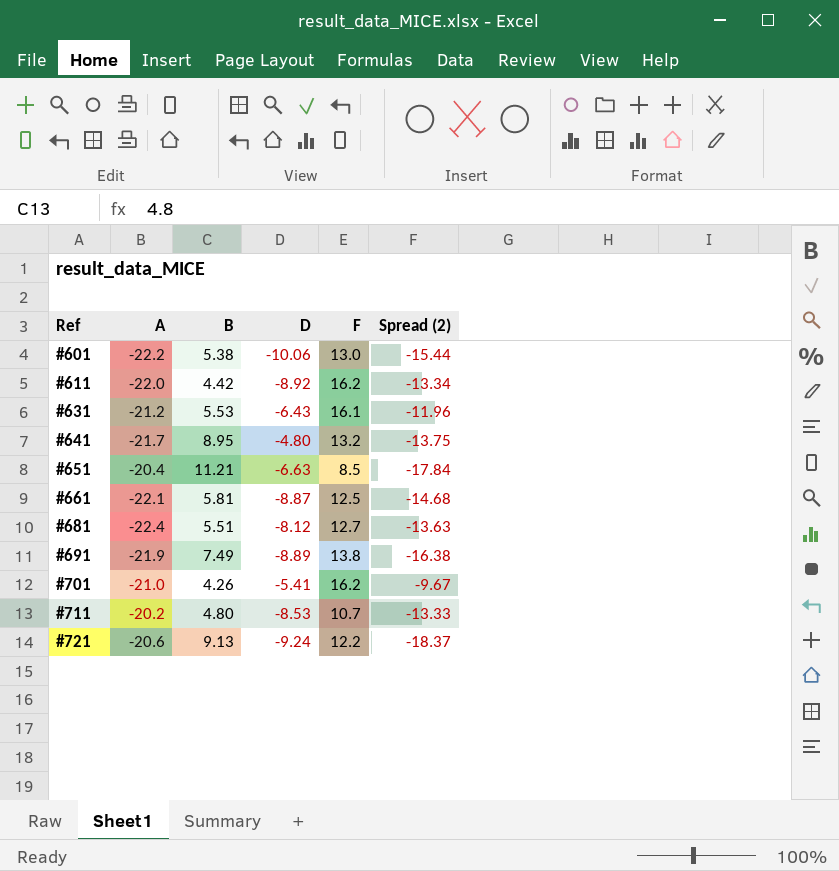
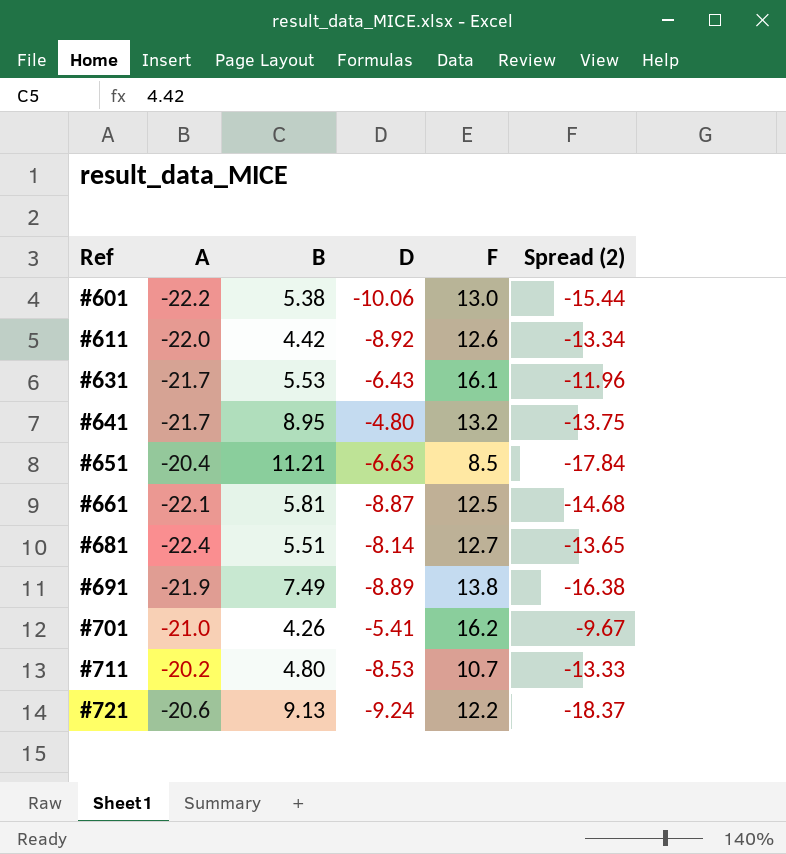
#611 | F: 16.2 -> 12.6
#631 | A: -21.2 -> -21.7
#681 | D: -8.12 -> -8.14
#681 | Spread (2): -13.63 -> -13.65

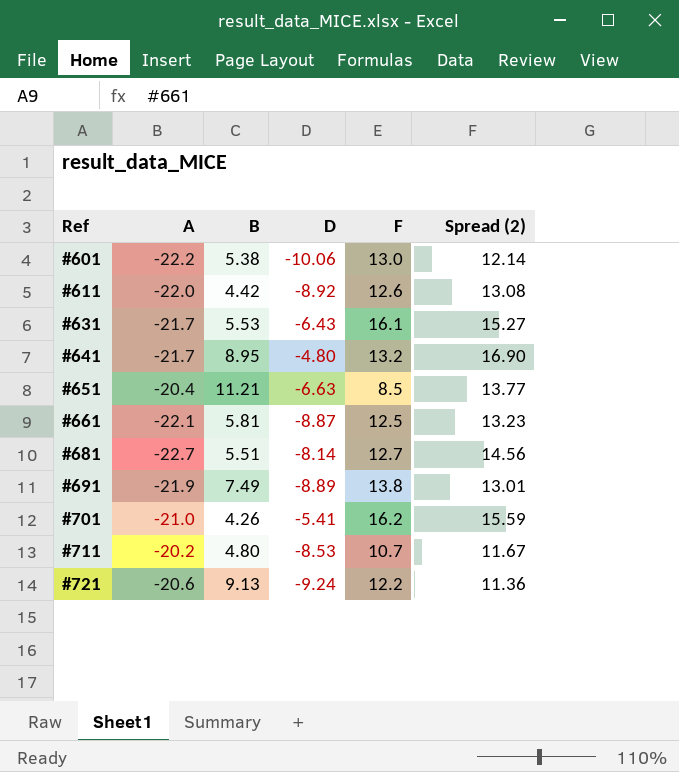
column Spread (2) | formula: [D] - [B] -> [D] - [A]
#681 | A: -22.4 -> -22.7

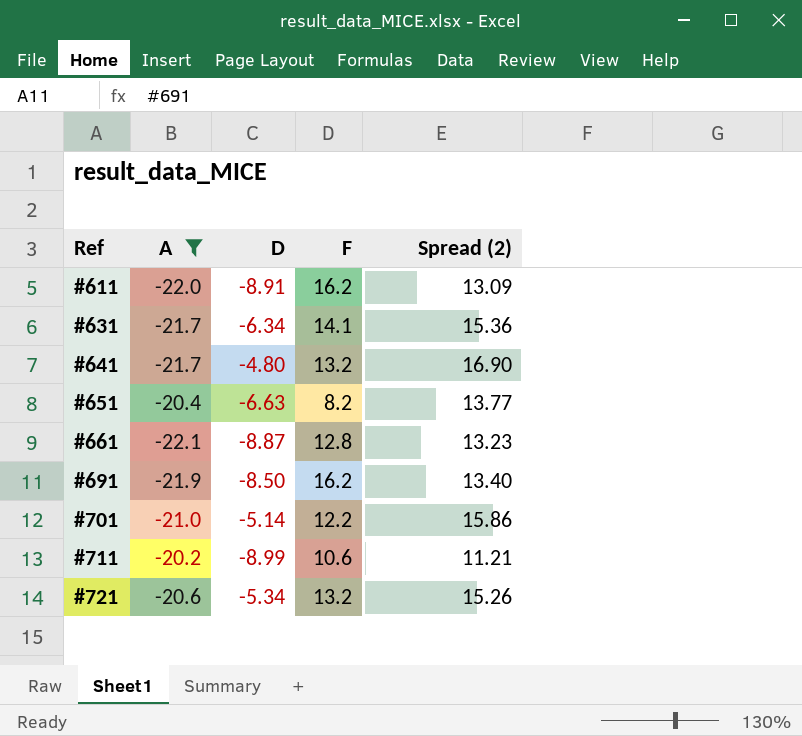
filter: none -> A >= -22.1
column B | position: 3 -> none
#611 | D: -8.92 -> -8.91
#611 | F: 12.6 -> 16.2
#611 | Spread (2): 13.08 -> 13.09
#631 | D: -6.43 -> -6.34
#631 | F: 16.1 -> 14.1
#631 | Spread (2): 15.27 -> 15.36
#651 | F: 8.5 -> 8.2
#661 | F: 12.5 -> 12.8
#691 | D: -8.89 -> -8.50
#691 | F: 13.8 -> 16.2
#691 | Spread (2): 13.01 -> 13.40
#701 | D: -5.41 -> -5.14
#701 | F: 16.2 -> 12.2
#701 | Spread (2): 15.59 -> 15.86
#711 | D: -8.53 -> -8.99
#711 | F: 10.7 -> 10.6
#711 | Spread (2): 11.67 -> 11.21
#721 | D: -9.24 -> -5.34
#721 | F: 12.2 -> 13.2
#721 | Spread (2): 11.36 -> 15.26

